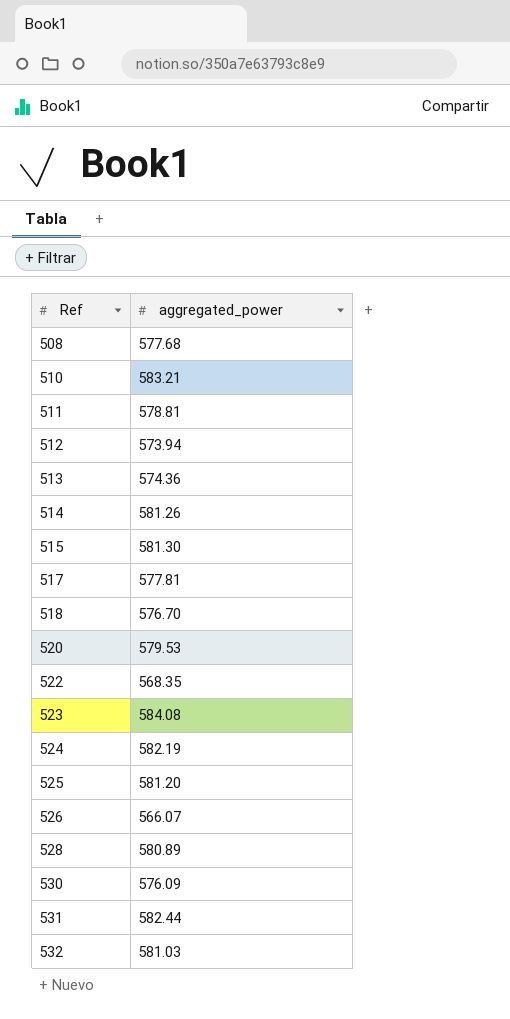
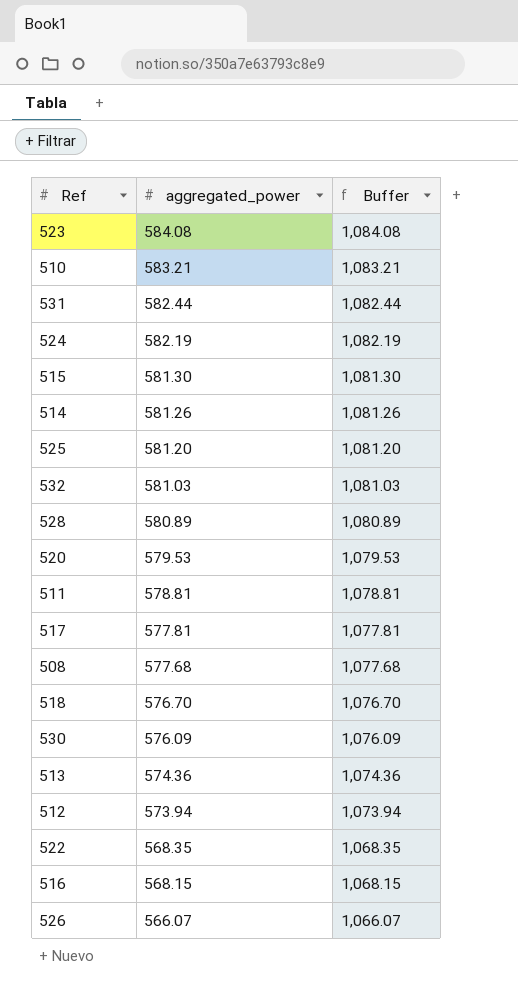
row order: Ref ascending -> aggregated_power descending
column Buffer | formula: none -> [aggregated_power] + 500
row 516: none -> 568.15 | 1,068.15

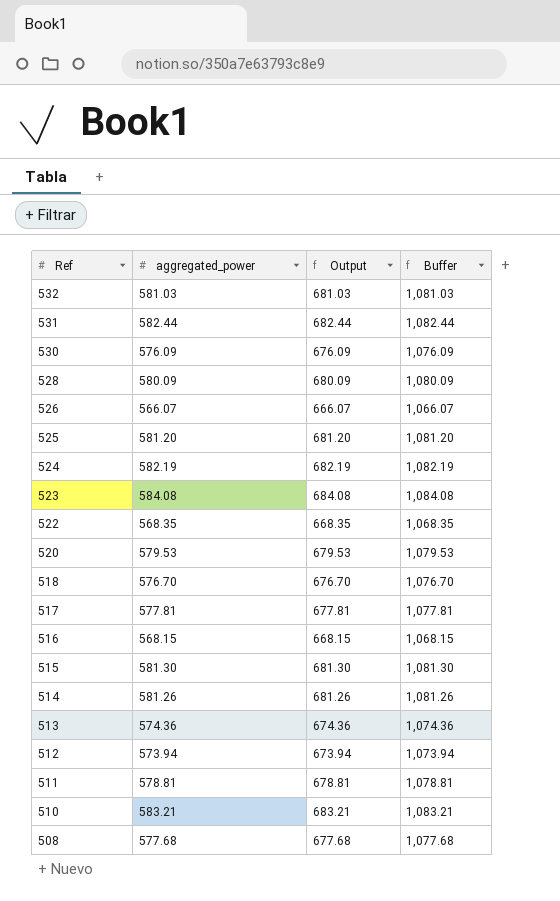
row order: aggregated_power descending -> Ref descending
column Output | formula: none -> [aggregated_power] + 100
528 | aggregated_power: 580.89 -> 580.09
528 | Buffer: 1,080.89 -> 1,080.09

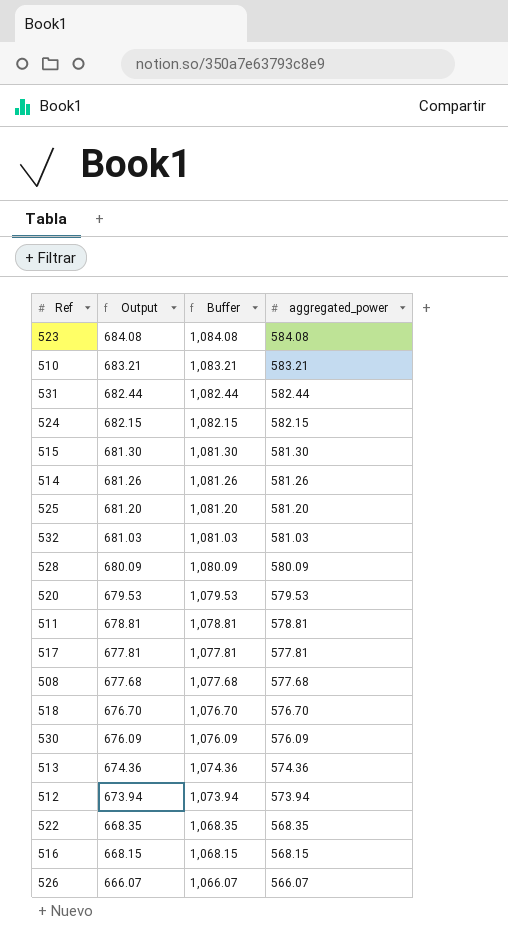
row order: Ref descending -> Output descending
column aggregated_power | position: 2 -> 4
524 | Output: 682.19 -> 682.15
524 | Buffer: 1,082.19 -> 1,082.15
524 | aggregated_power: 582.19 -> 582.15

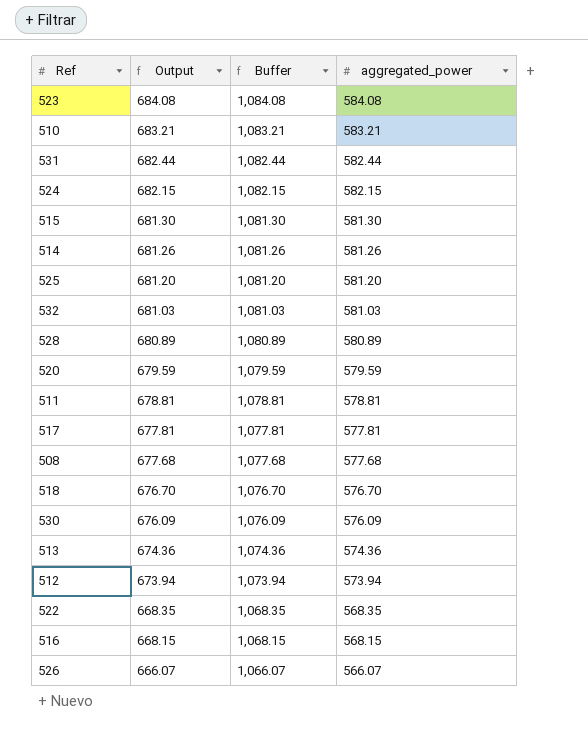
528 | Output: 680.09 -> 680.89
528 | Buffer: 1,080.09 -> 1,080.89
528 | aggregated_power: 580.09 -> 580.89
520 | Output: 679.53 -> 679.59
520 | Buffer: 1,079.53 -> 1,079.59
520 | aggregated_power: 579.53 -> 579.59

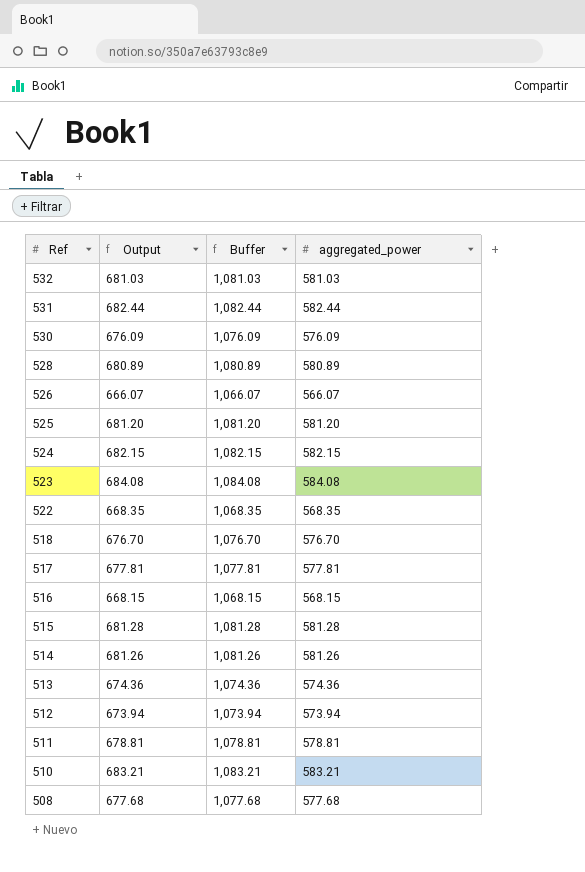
row order: Output descending -> Ref descending
row 520: 679.59 | 1,079.59 | 579.59 -> none
515 | Output: 681.30 -> 681.28
515 | Buffer: 1,081.30 -> 1,081.28
515 | aggregated_power: 581.30 -> 581.28

